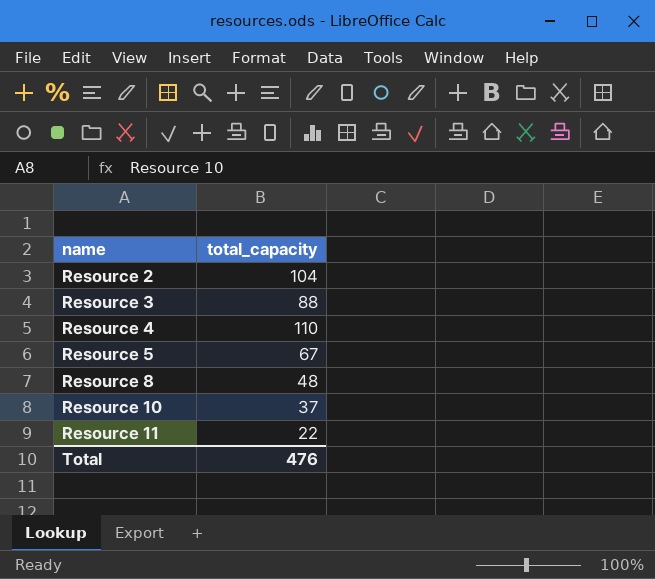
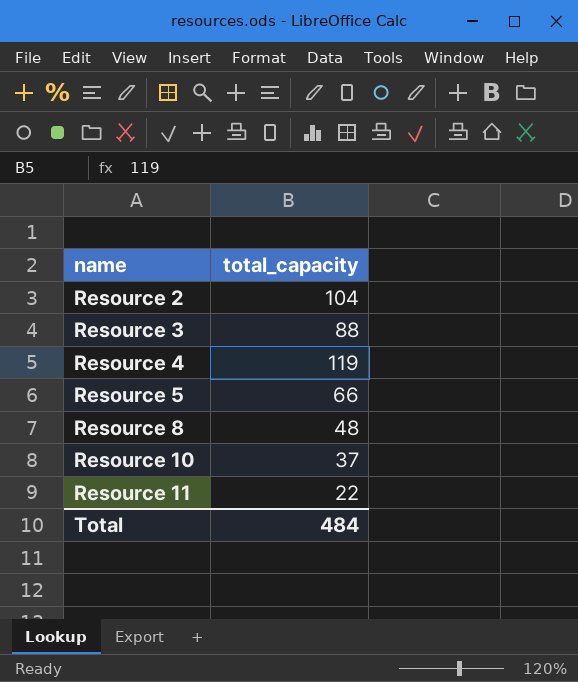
Resource 4 | total_capacity: 110 -> 119
Resource 5 | total_capacity: 67 -> 66
Total | total_capacity: 476 -> 484

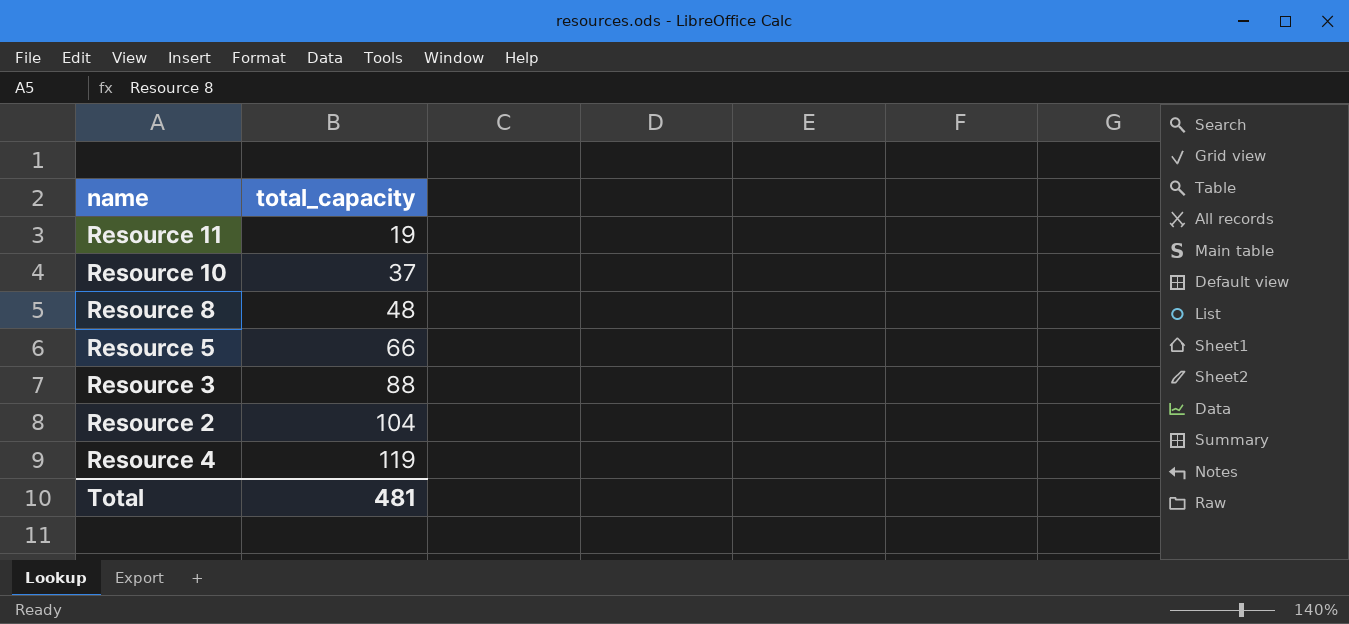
row order: name ascending -> total_capacity ascending
Resource 11 | total_capacity: 22 -> 19
Total | total_capacity: 484 -> 481

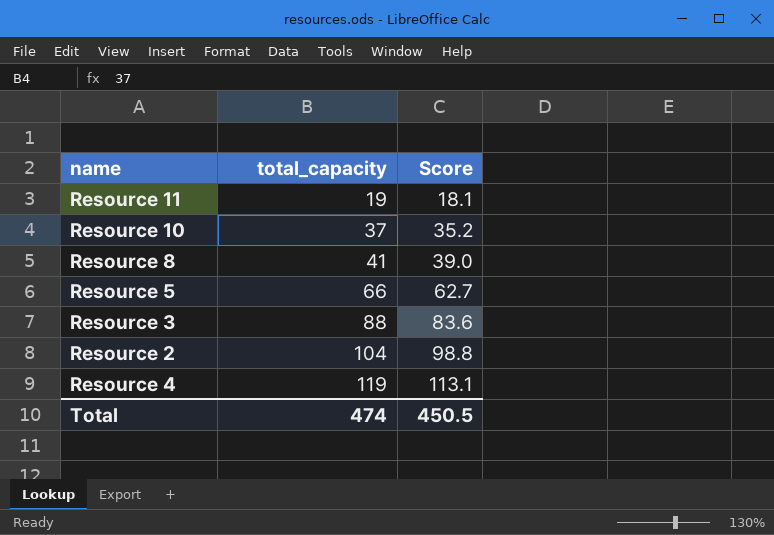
column Score | formula: none -> [total_capacity] * 0.95
Resource 8 | total_capacity: 48 -> 41
Total | total_capacity: 481 -> 474

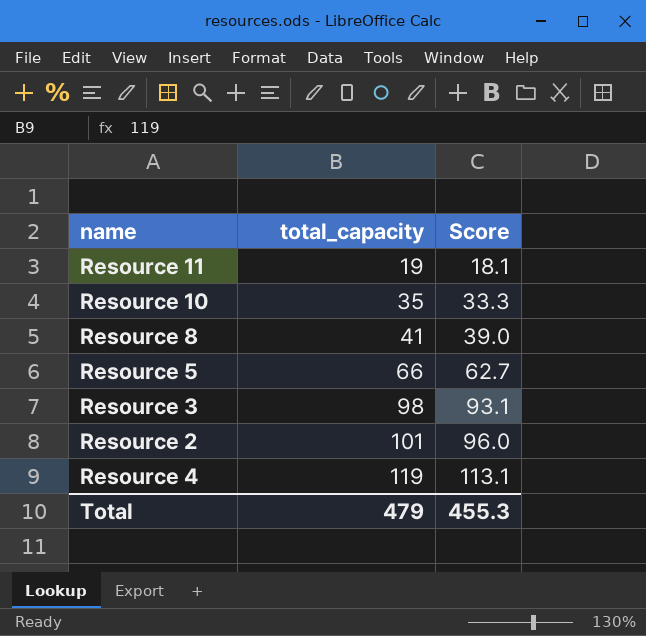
Resource 10 | total_capacity: 37 -> 35
Resource 10 | Score: 35.2 -> 33.3
Resource 3 | total_capacity: 88 -> 98
Resource 3 | Score: 83.6 -> 93.1
Resource 2 | total_capacity: 104 -> 101
Resource 2 | Score: 98.8 -> 96.0
Total | total_capacity: 474 -> 479
Total | Score: 450.5 -> 455.3

